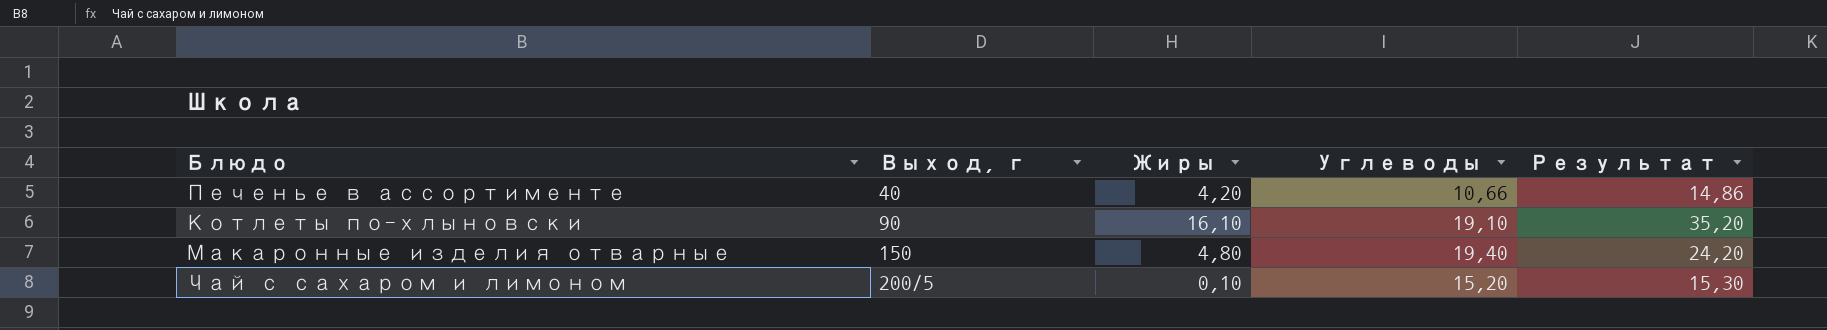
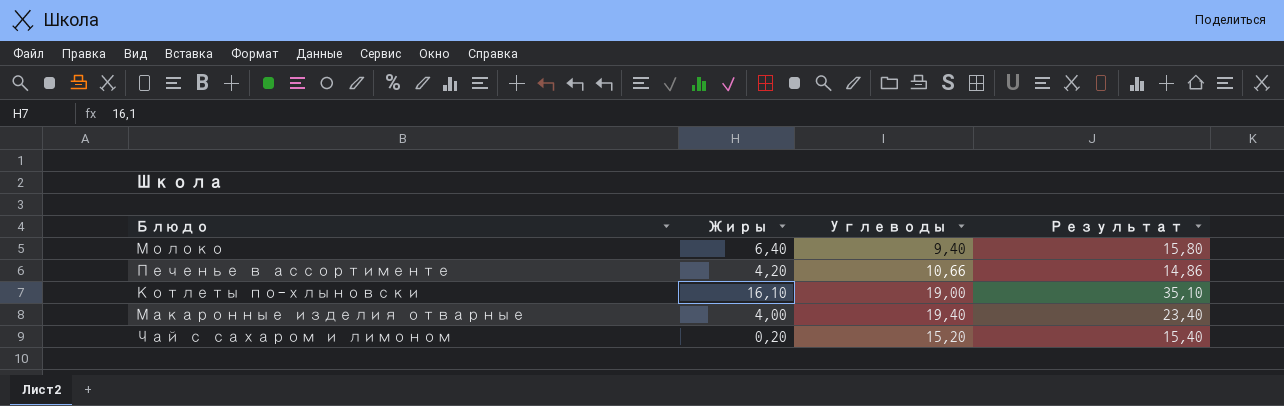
column Выход, г | position: 2 -> none
row Молоко: none -> 6,40 | 9,40 | 15,80
Котлеты по-хлыновски | Углеводы: 19,10 -> 19,00
Котлеты по-хлыновски | Результат: 35,20 -> 35,10
Макаронные изделия отварные | Жиры: 4,80 -> 4,00
Макаронные изделия отварные | Результат: 24,20 -> 23,40
Чай с сахаром и лимоном | Жиры: 0,10 -> 0,20
Чай с сахаром и лимоном | Результат: 15,30 -> 15,40

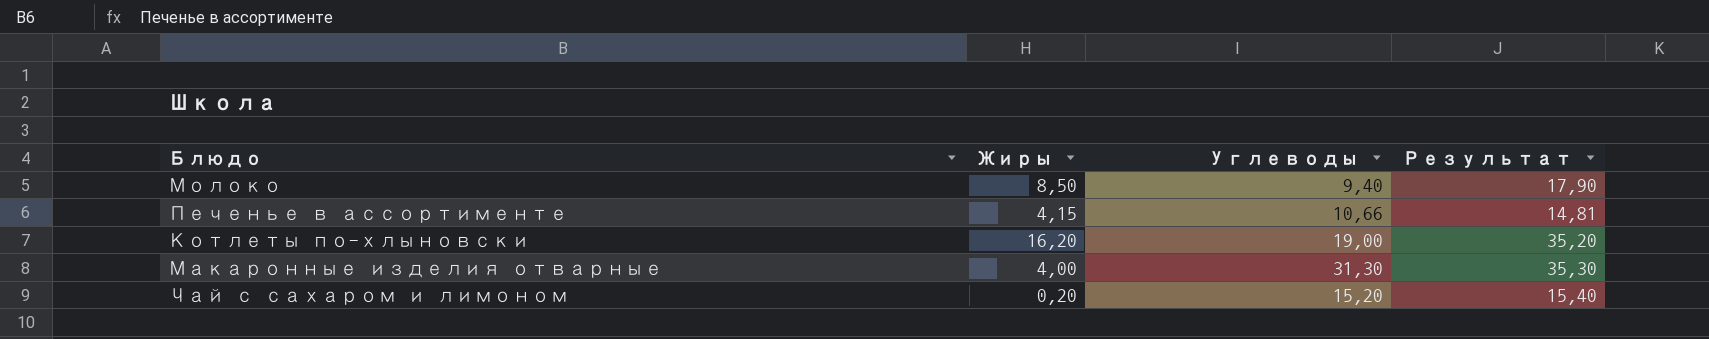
Молоко | Жиры: 6,40 -> 8,50
Молоко | Результат: 15,80 -> 17,90
Печенье в ассортименте | Жиры: 4,20 -> 4,15
Печенье в ассортименте | Результат: 14,86 -> 14,81
Котлеты по-хлыновски | Жиры: 16,10 -> 16,20
Котлеты по-хлыновски | Результат: 35,10 -> 35,20
Макаронные изделия отварные | Углеводы: 19,40 -> 31,30
Макаронные изделия отварные | Результат: 23,40 -> 35,30

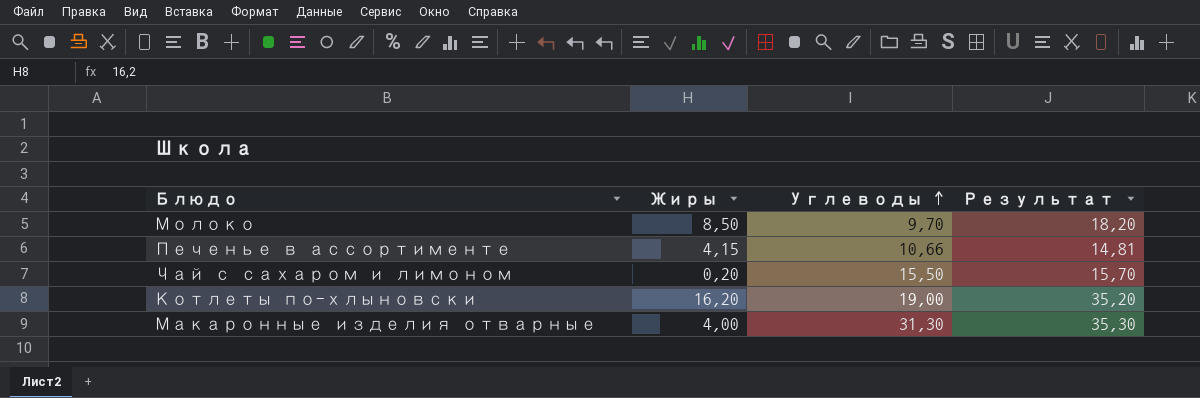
row order: none -> Углеводы ascending
Молоко | Углеводы: 9,40 -> 9,70
Молоко | Результат: 17,90 -> 18,20
Чай с сахаром и лимоном | Углеводы: 15,20 -> 15,50
Чай с сахаром и лимоном | Результат: 15,40 -> 15,70

